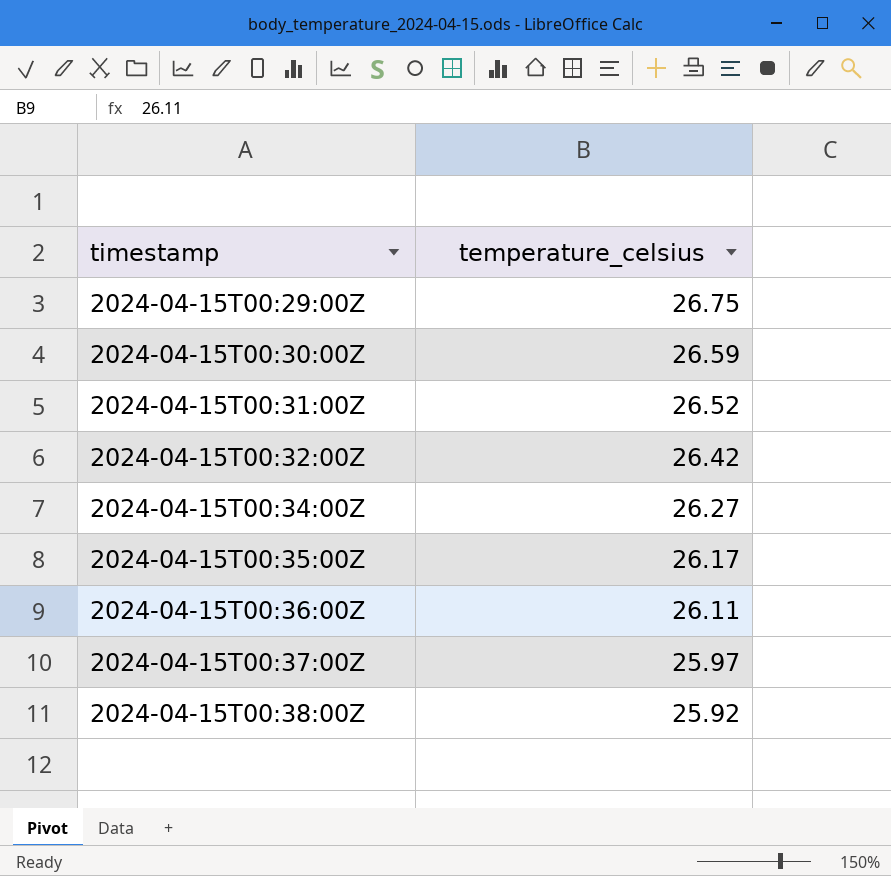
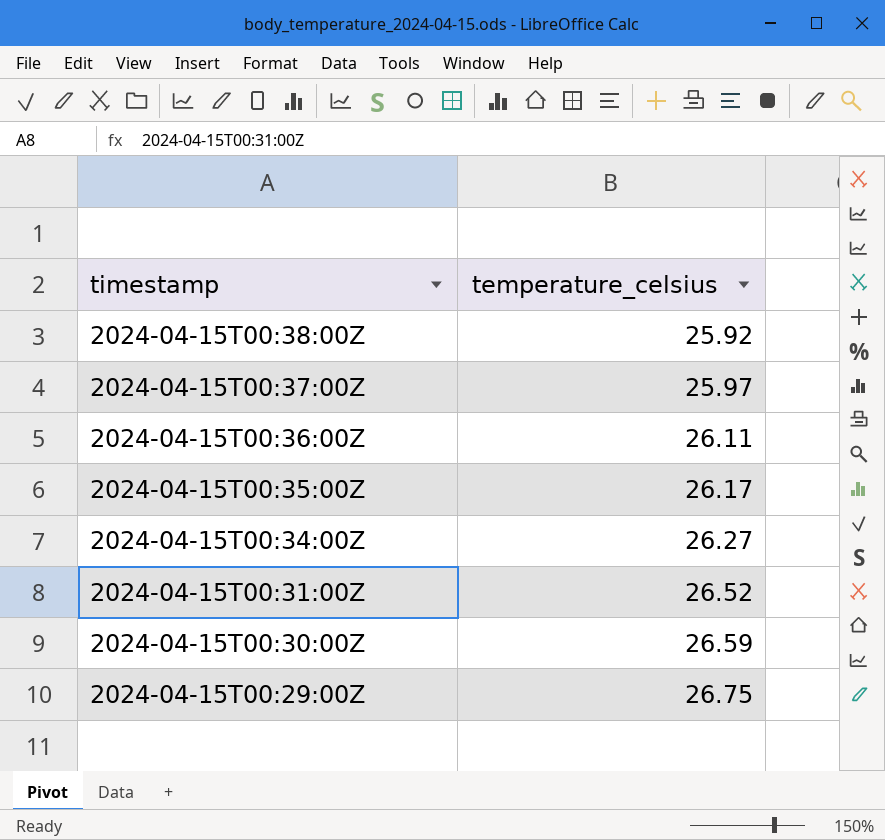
row order: timestamp ascending -> timestamp descending
row 2024-04-15T00:32:00Z: 26.42 -> none

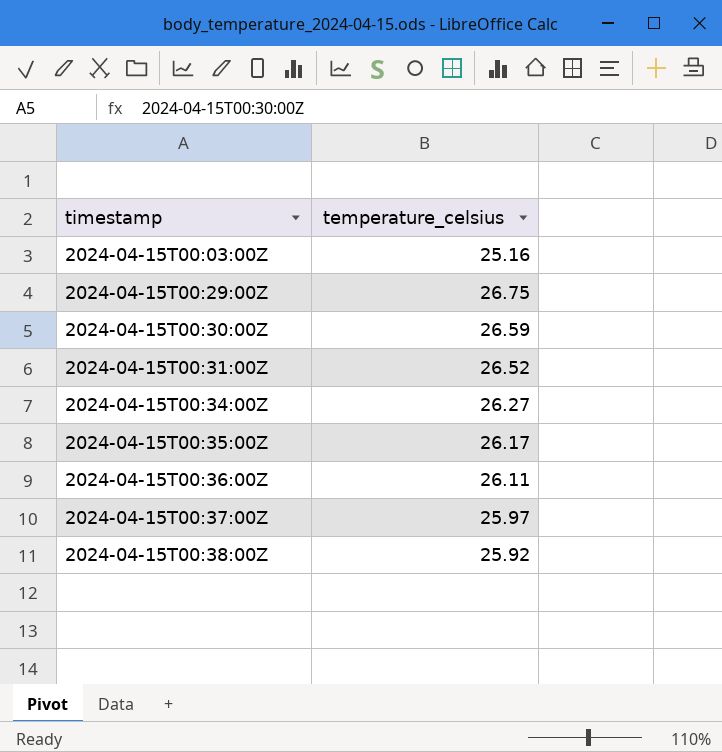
row order: timestamp descending -> timestamp ascending
row 2024-04-15T00:03:00Z: none -> 25.16

